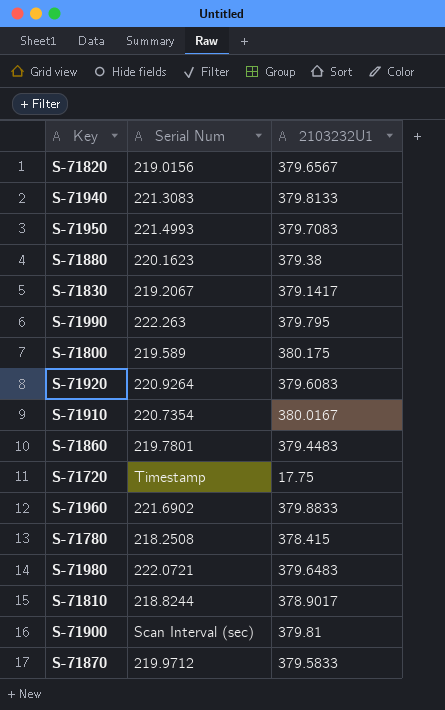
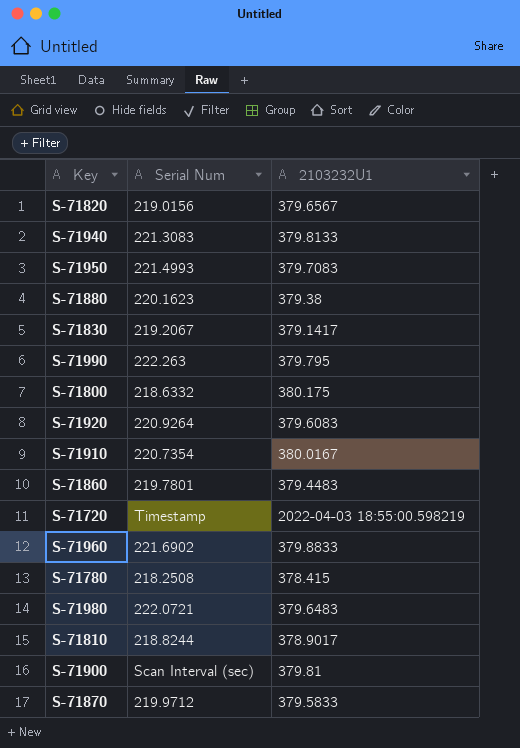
S-71800 | Serial Num: 219.589 -> 218.6332
S-71720 | 2103232U1: 17.75 -> 2022-04-03 18:55:00.598219

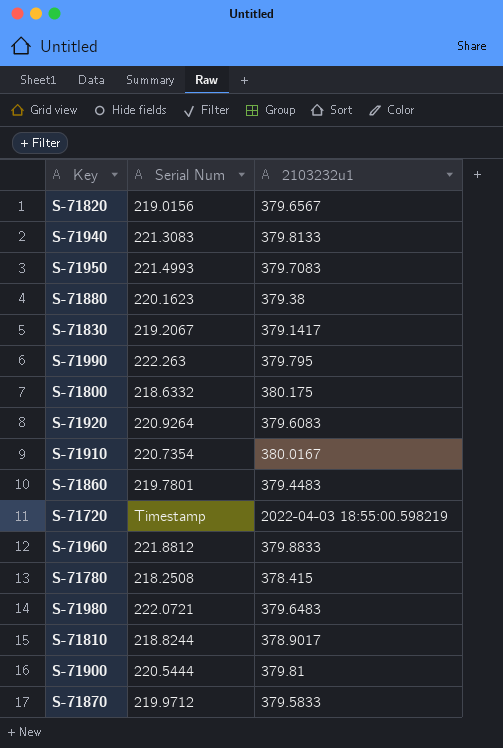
column name: 2103232U1 -> 2103232u1
S-71960 | Serial Num: 221.6902 -> 221.8812
S-71900 | Serial Num: Scan Interval (sec) -> 220.5444

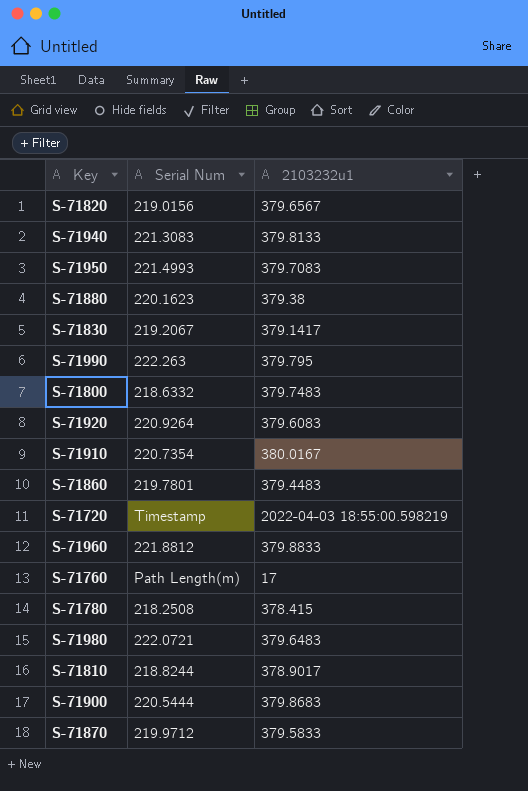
S-71800 | 2103232u1: 380.175 -> 379.7483
row S-71760: none -> Path Length(m) | 17
S-71900 | 2103232u1: 379.81 -> 379.8683

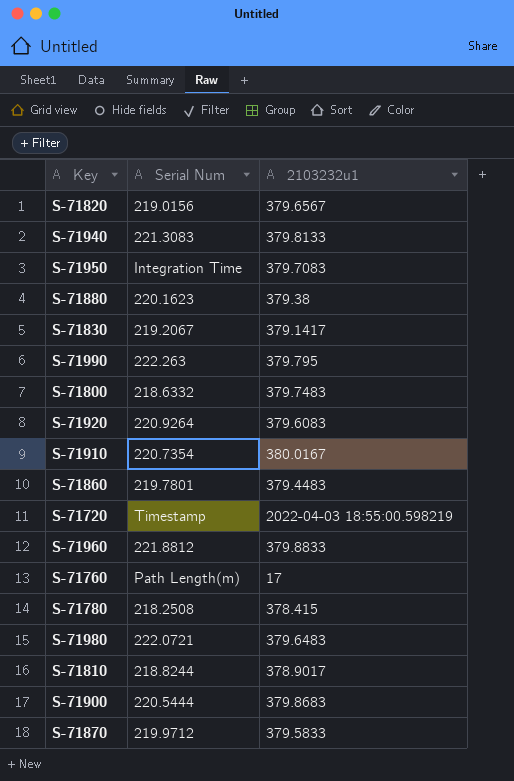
S-71950 | Serial Num: 221.4993 -> Integration Time

